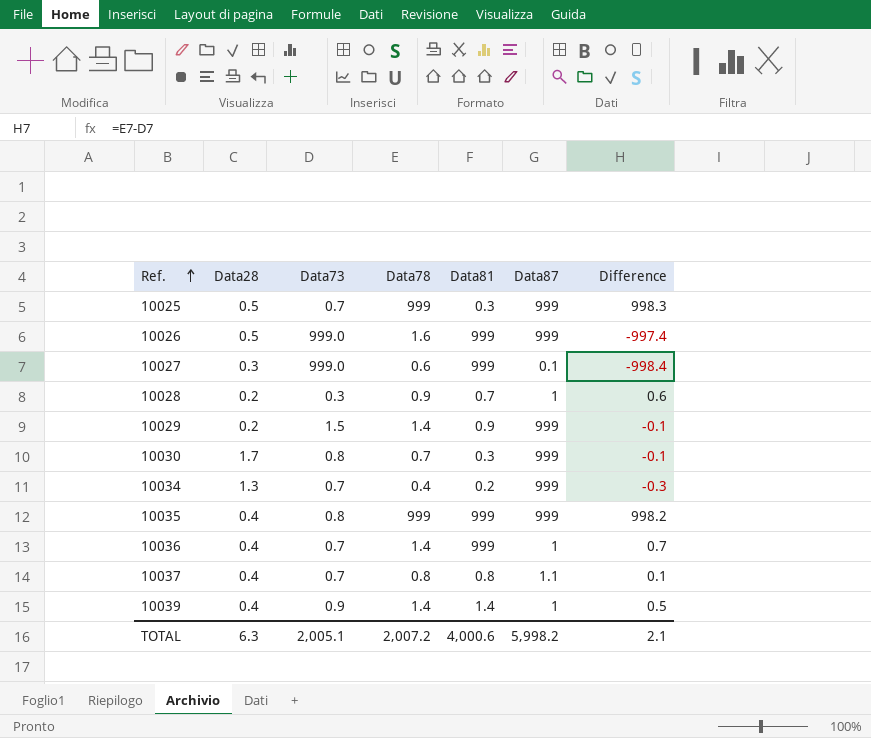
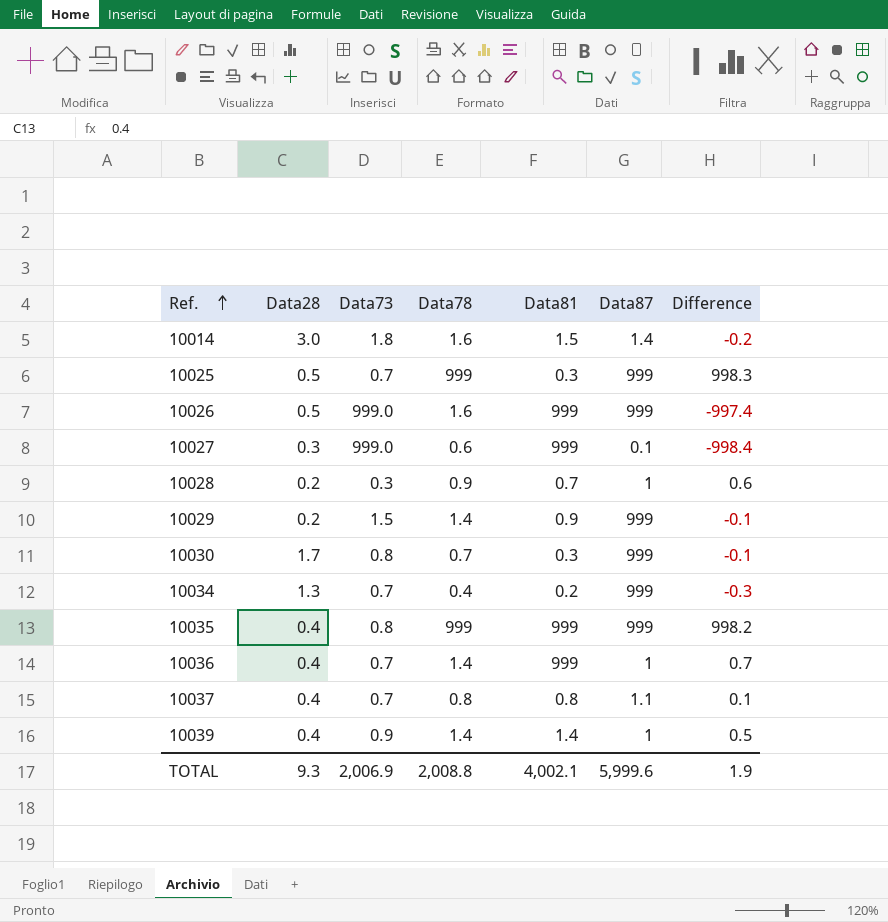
row 10014: none -> 3.0 | 1.8 | 1.6 | 1.5 | 1.4 | -0.2
TOTAL | Data28: 6.3 -> 9.3
TOTAL | Data73: 2,005.1 -> 2,006.9
TOTAL | Data78: 2,007.2 -> 2,008.8
TOTAL | Data81: 4,000.6 -> 4,002.1
TOTAL | Data87: 5,998.2 -> 5,999.6
TOTAL | Difference: 2.1 -> 1.9

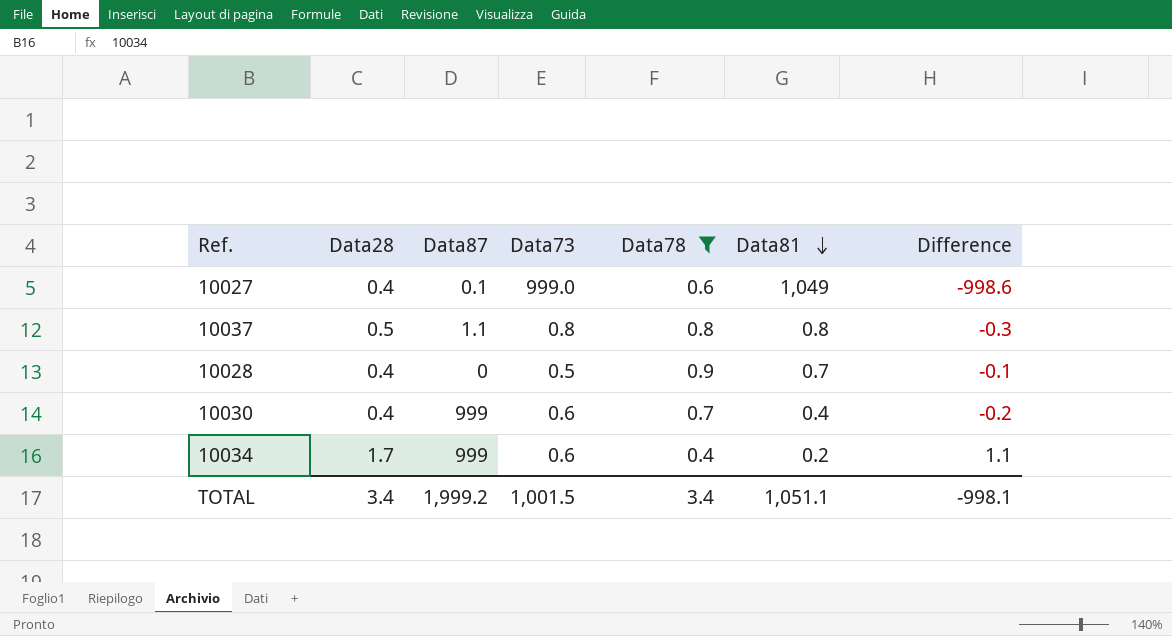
filter: none -> Data78 <= 0.9
row order: Ref. ascending -> Data81 descending
column Data87 | position: 6 -> 3
column Difference | formula: [Data78] - [Data73] -> [Data28] - [Data73]
10027 | Data28: 0.3 -> 0.4
10027 | Data81: 999 -> 1,049
10037 | Data28: 0.4 -> 0.5
10037 | Data73: 0.7 -> 0.8
10028 | Data28: 0.2 -> 0.4
10028 | Data87: 1 -> 0
10028 | Data73: 0.3 -> 0.5
10030 | Data28: 1.7 -> 0.4
10030 | Data73: 0.8 -> 0.6
10030 | Data81: 0.3 -> 0.4
10034 | Data28: 1.3 -> 1.7
10034 | Data73: 0.7 -> 0.6
TOTAL | Data28: 9.3 -> 3.4
TOTAL | Data87: 5,999.6 -> 1,999.2
TOTAL | Data73: 2,006.9 -> 1,001.5
TOTAL | Data78: 2,008.8 -> 3.4
TOTAL | Data81: 4,002.1 -> 1,051.1
TOTAL | Difference: 1.9 -> -998.1

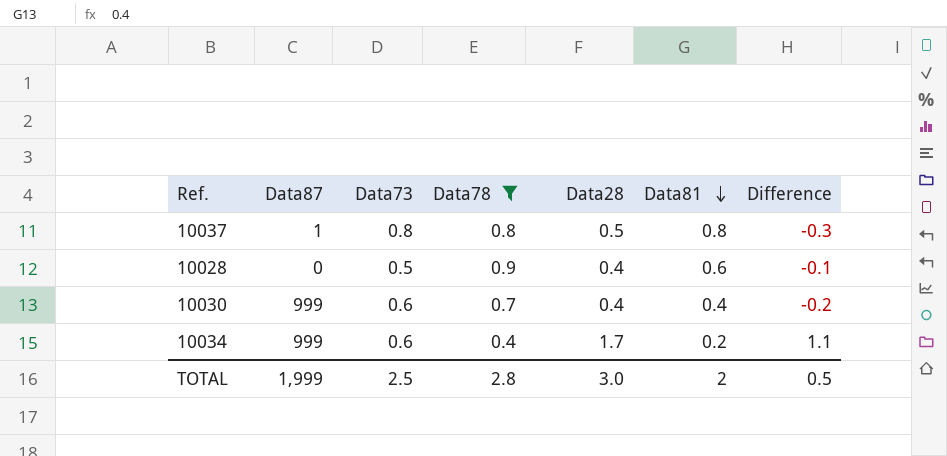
column Data28 | position: 2 -> 5
row 10027: 0.4 | 0.1 | 999.0 | 0.6 | 1,049 | -998.6 -> none
10037 | Data87: 1.1 -> 1
10028 | Data81: 0.7 -> 0.6
TOTAL | Data87: 1,999.2 -> 1,999
TOTAL | Data73: 1,001.5 -> 2.5
TOTAL | Data78: 3.4 -> 2.8
TOTAL | Data28: 3.4 -> 3.0
TOTAL | Data81: 1,051.1 -> 2
TOTAL | Difference: -998.1 -> 0.5

